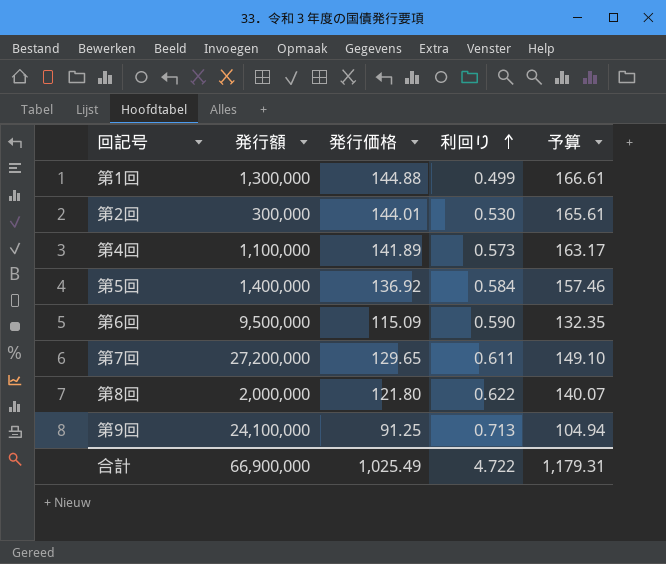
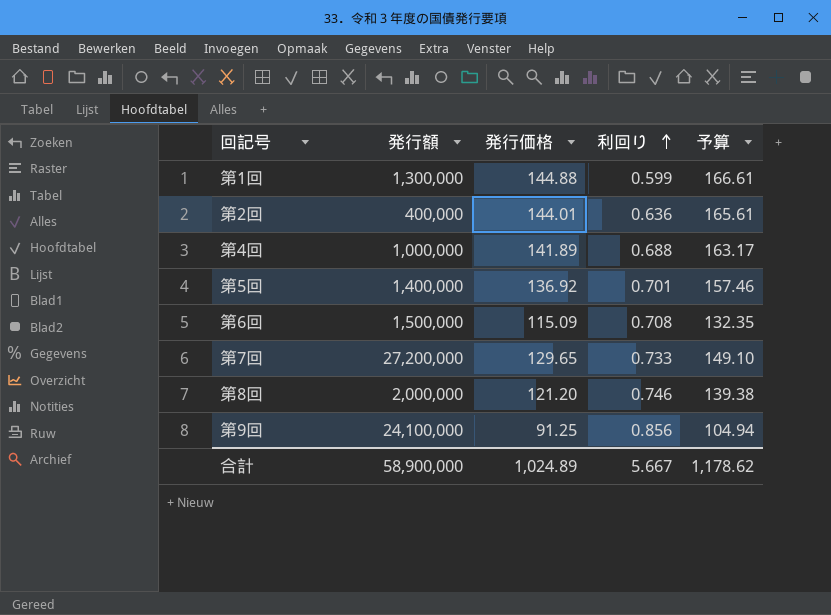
第1回 | 利回り: 0.499 -> 0.599
第2回 | 発行額: 300,000 -> 400,000
第2回 | 利回り: 0.530 -> 0.636
第4回 | 発行額: 1,100,000 -> 1,000,000
第4回 | 利回り: 0.573 -> 0.688
第5回 | 利回り: 0.584 -> 0.701
第6回 | 発行額: 9,500,000 -> 1,500,000
第6回 | 利回り: 0.590 -> 0.708
第7回 | 利回り: 0.611 -> 0.733
第8回 | 発行価格: 121.80 -> 121.20
第8回 | 利回り: 0.622 -> 0.746
第8回 | 予算: 140.07 -> 139.38
第9回 | 利回り: 0.713 -> 0.856
合計 | 発行額: 66,900,000 -> 58,900,000
合計 | 発行価格: 1,025.49 -> 1,024.89
合計 | 利回り: 4.722 -> 5.667
合計 | 予算: 1,179.31 -> 1,178.62

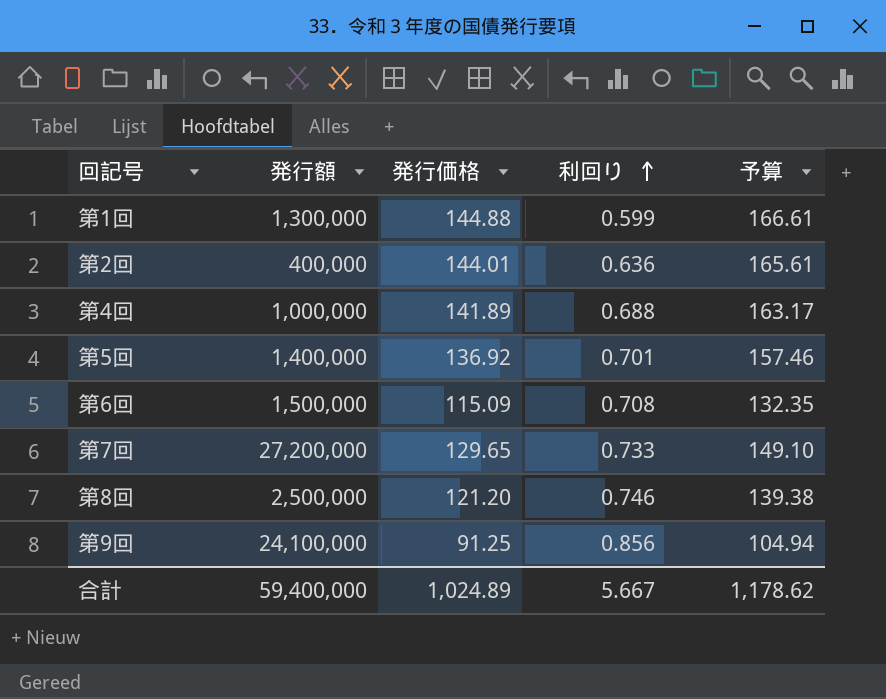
第8回 | 発行額: 2,000,000 -> 2,500,000
合計 | 発行額: 58,900,000 -> 59,400,000

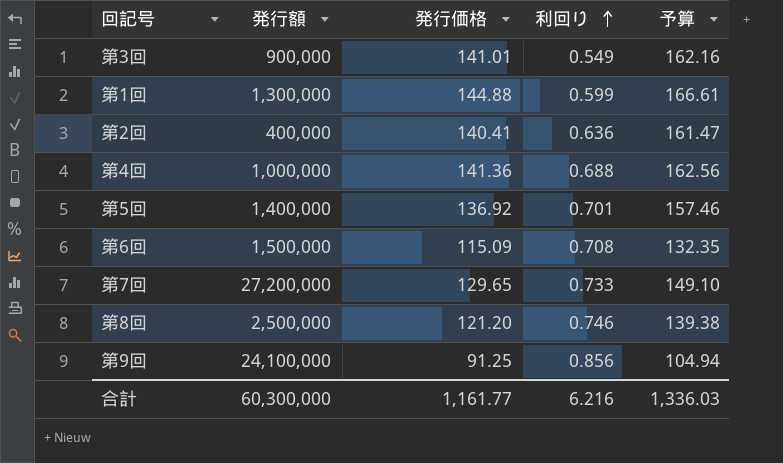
row 第3回: none -> 900,000 | 141.01 | 0.549 | 162.16
第2回 | 発行価格: 144.01 -> 140.41
第2回 | 予算: 165.61 -> 161.47
第4回 | 発行価格: 141.89 -> 141.36
第4回 | 予算: 163.17 -> 162.56
合計 | 発行額: 59,400,000 -> 60,300,000
合計 | 発行価格: 1,024.89 -> 1,161.77
合計 | 利回り: 5.667 -> 6.216
合計 | 予算: 1,178.62 -> 1,336.03

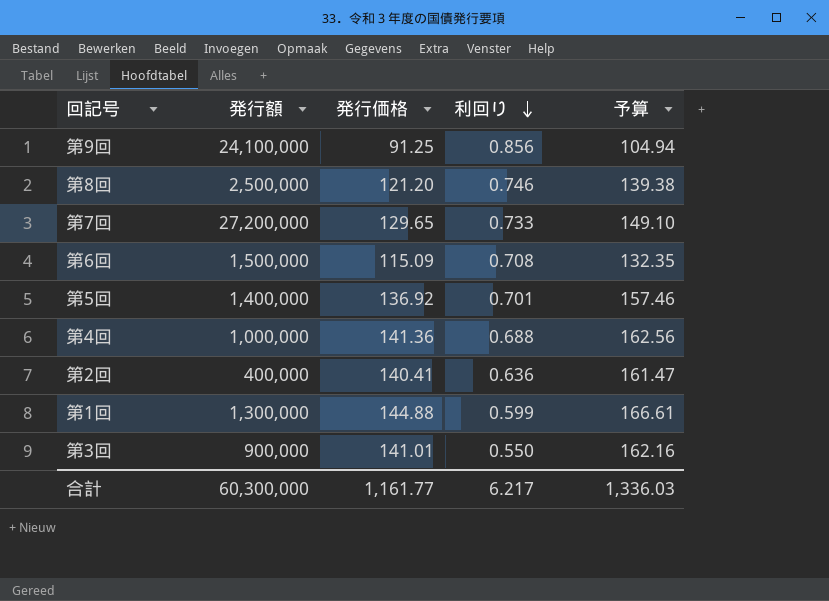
row order: 利回り ascending -> 利回り descending
第3回 | 利回り: 0.549 -> 0.550
合計 | 利回り: 6.216 -> 6.217

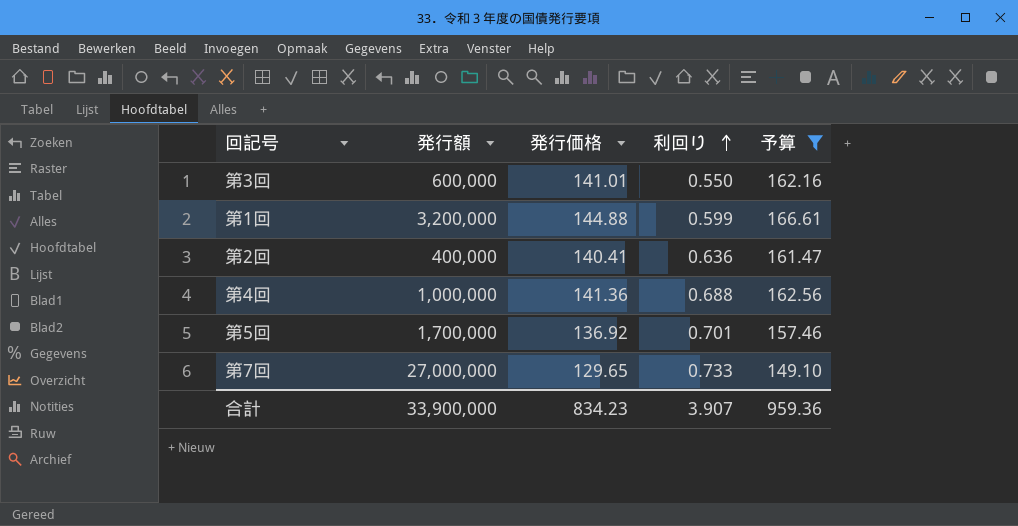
filter: none -> 予算 >= 149.10
row order: 利回り descending -> 利回り ascending
第3回 | 発行額: 900,000 -> 600,000
第1回 | 発行額: 1,300,000 -> 3,200,000
第5回 | 発行額: 1,400,000 -> 1,700,000
第7回 | 発行額: 27,200,000 -> 27,000,000
合計 | 発行額: 60,300,000 -> 33,900,000
合計 | 発行価格: 1,161.77 -> 834.23
合計 | 利回り: 6.217 -> 3.907
合計 | 予算: 1,336.03 -> 959.36

